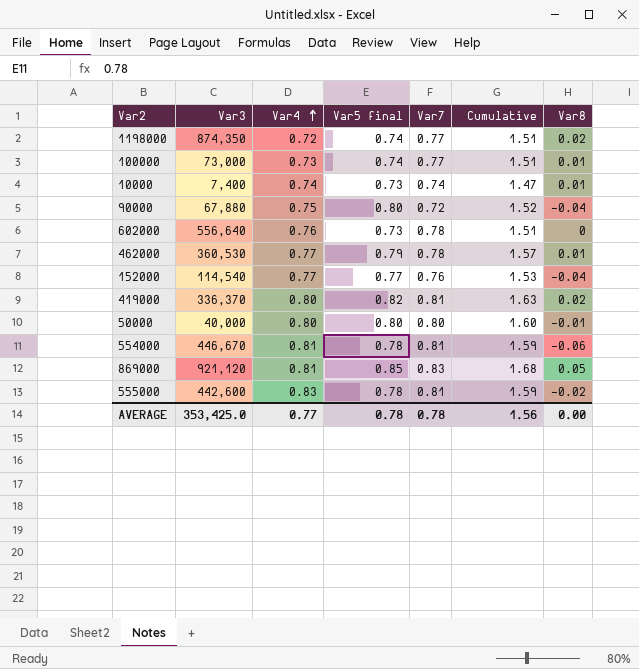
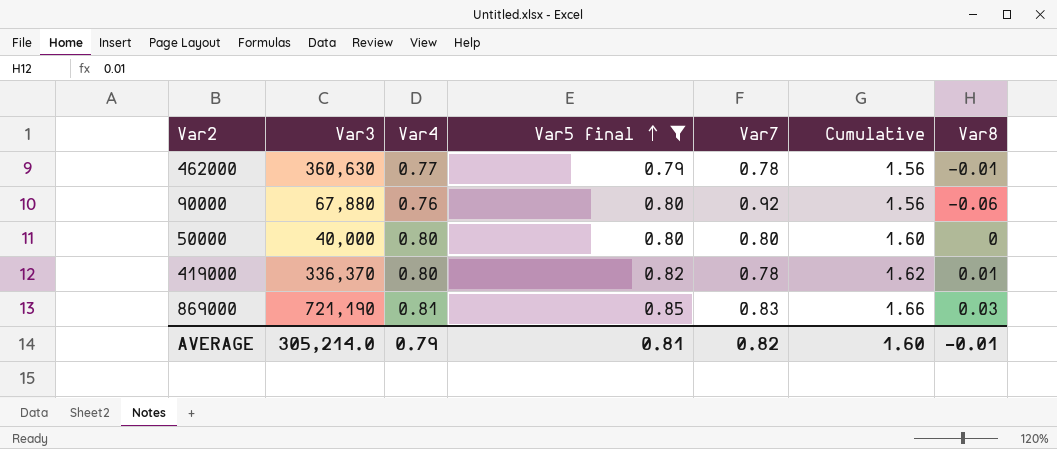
filter: none -> Var5 final >= 0.79
row order: Var4 ascending -> Var5 final ascending
column Cumulative | formula: [Var5 final] + [Var7] -> [Var4] + [Var5 final]
462000 | Var3: 360,530 -> 360,630
462000 | Var8: 0.01 -> -0.01
90000 | Var4: 0.75 -> 0.76
90000 | Var7: 0.72 -> 0.92
90000 | Var8: -0.04 -> -0.06
50000 | Var8: -0.01 -> 0
419000 | Var7: 0.81 -> 0.78
419000 | Var8: 0.02 -> 0.01
869000 | Var3: 921,120 -> 721,190
869000 | Var8: 0.05 -> 0.03
AVERAGE | Var3: 353,425.0 -> 305,214.0
AVERAGE | Var4: 0.77 -> 0.79
AVERAGE | Var5 final: 0.78 -> 0.81
AVERAGE | Var7: 0.78 -> 0.82
AVERAGE | Cumulative: 1.56 -> 1.60
AVERAGE | Var8: 0.00 -> -0.01

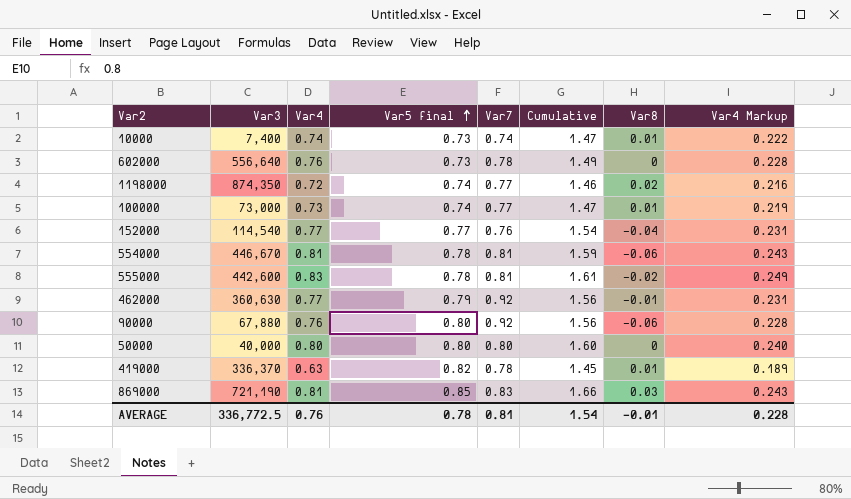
filter: Var5 final >= 0.79 -> none
column Var4 Markup | formula: none -> [Var4] * 0.3
462000 | Var7: 0.78 -> 0.92
419000 | Var4: 0.80 -> 0.63
419000 | Cumulative: 1.62 -> 1.45
AVERAGE | Var3: 305,214.0 -> 336,772.5
AVERAGE | Var4: 0.79 -> 0.76
AVERAGE | Var5 final: 0.81 -> 0.78
AVERAGE | Var7: 0.82 -> 0.81
AVERAGE | Cumulative: 1.60 -> 1.54

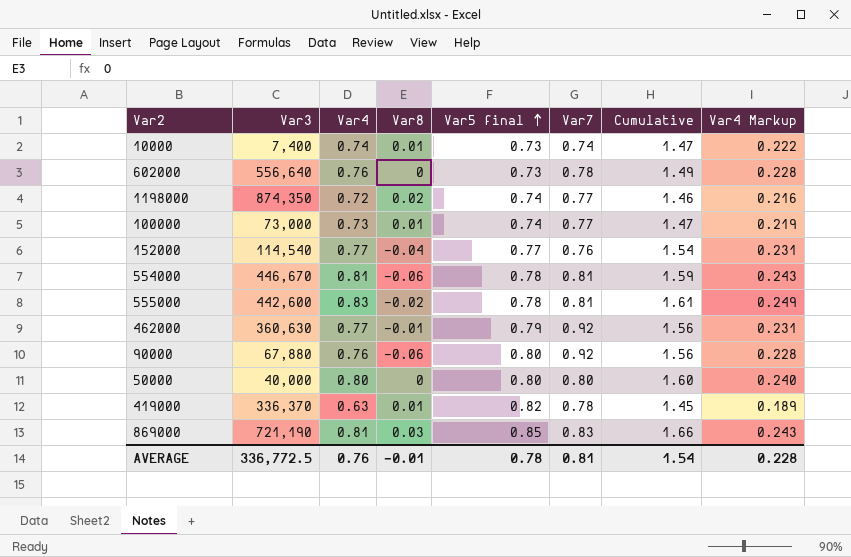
column Var8 | position: 7 -> 4

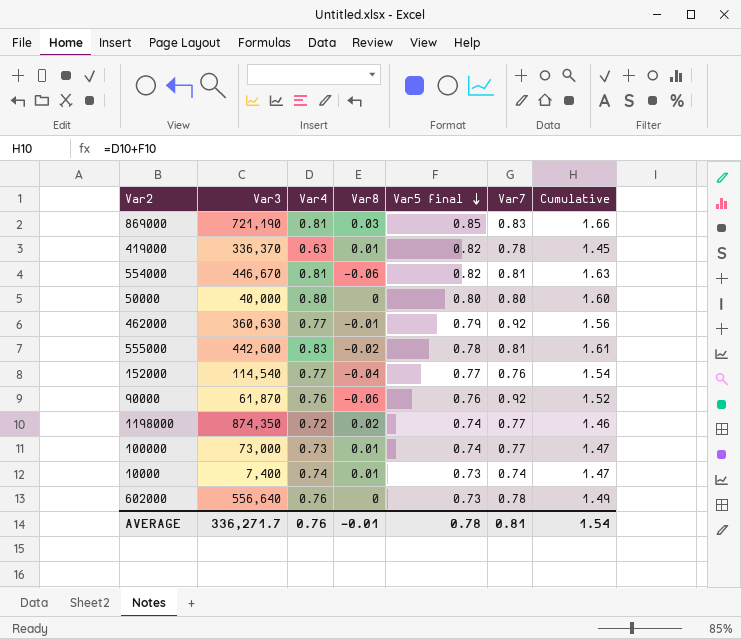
row order: Var5 final ascending -> Var5 final descending
column Var4 Markup | formula: [Var4] * 0.3 -> none
554000 | Var5 final: 0.78 -> 0.82
554000 | Cumulative: 1.59 -> 1.63
90000 | Var3: 67,880 -> 61,870
90000 | Var5 final: 0.80 -> 0.76
90000 | Cumulative: 1.56 -> 1.52
AVERAGE | Var3: 336,772.5 -> 336,271.7

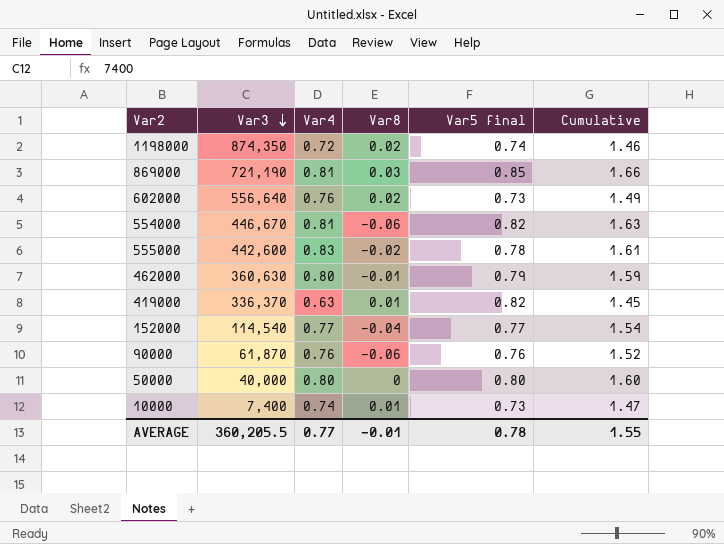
row order: Var5 final descending -> Var3 descending
column Var7 | position: 6 -> none
row 100000: 73,000 | 0.73 | 0.01 | 0.74 | 0.77 | 1.47 -> none
602000 | Var8: 0 -> 0.02
462000 | Var4: 0.77 -> 0.80
462000 | Cumulative: 1.56 -> 1.59
AVERAGE | Var3: 336,271.7 -> 360,205.5
AVERAGE | Var4: 0.76 -> 0.77
AVERAGE | Cumulative: 1.54 -> 1.55

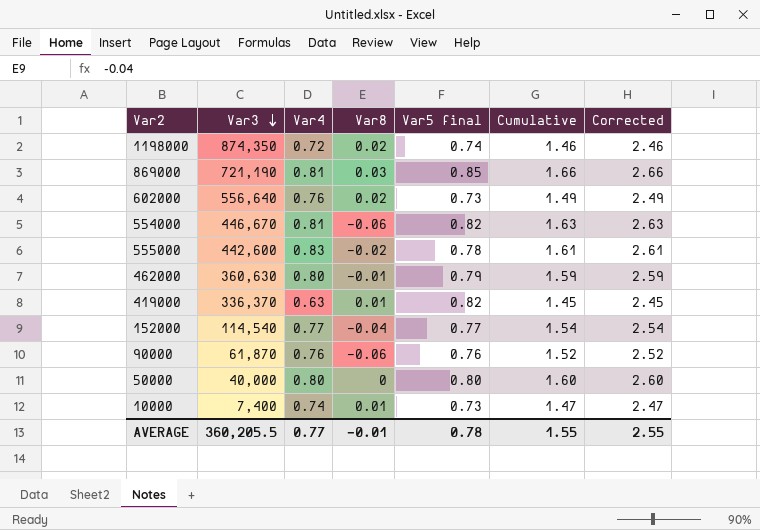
column Corrected | formula: none -> [Cumulative] + 1

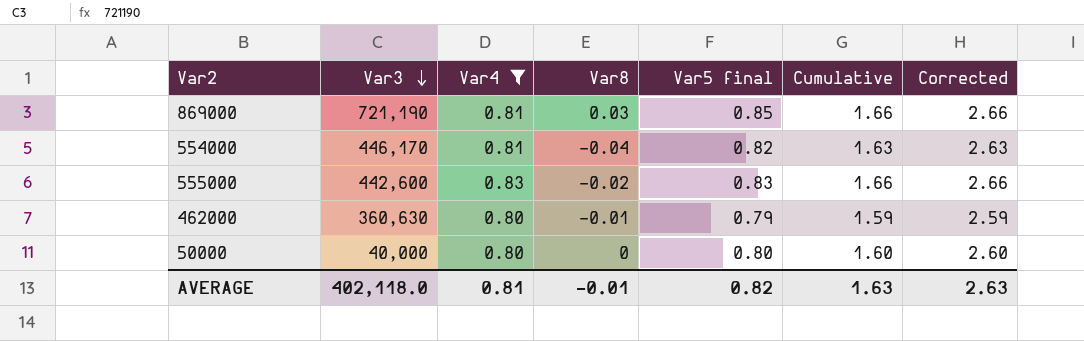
filter: none -> Var4 >= 0.80
554000 | Var3: 446,670 -> 446,170
554000 | Var8: -0.06 -> -0.04
555000 | Var5 final: 0.78 -> 0.83
555000 | Cumulative: 1.61 -> 1.66
555000 | Corrected: 2.61 -> 2.66
AVERAGE | Var3: 360,205.5 -> 402,118.0
AVERAGE | Var4: 0.77 -> 0.81
AVERAGE | Var5 final: 0.78 -> 0.82
AVERAGE | Cumulative: 1.55 -> 1.63
AVERAGE | Corrected: 2.55 -> 2.63

